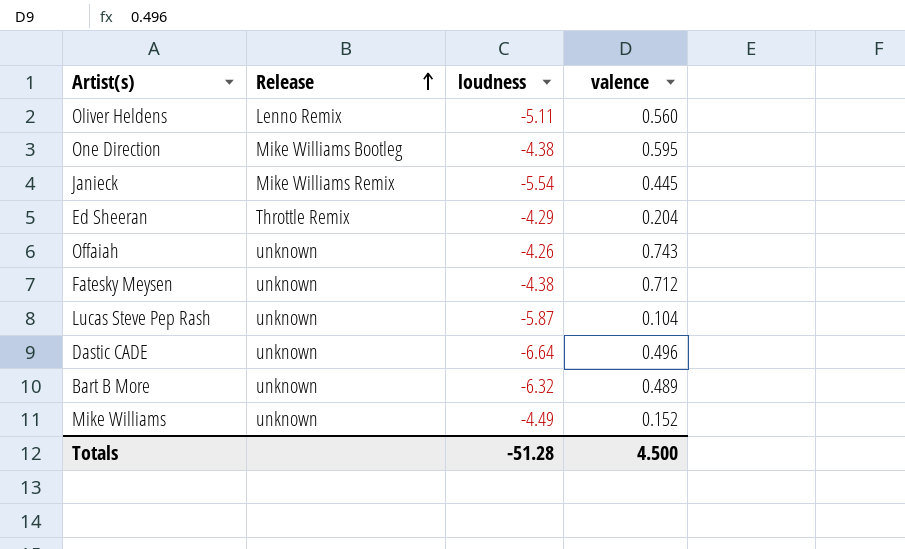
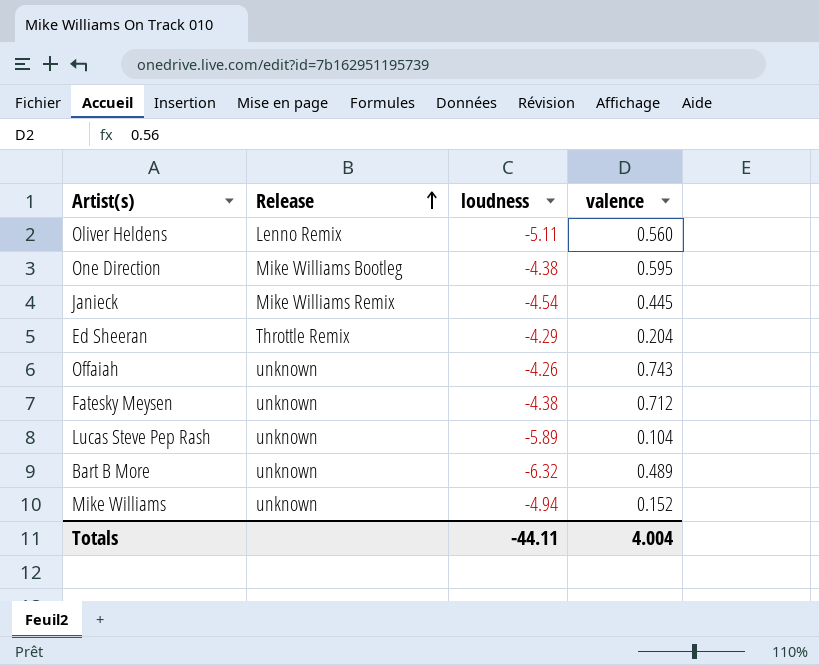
row Dastic CADE: unknown | -6.64 | 0.496 -> none
Janieck | loudness: -5.54 -> -4.54
Lucas Steve Pep Rash | loudness: -5.87 -> -5.89
Mike Williams | loudness: -4.49 -> -4.94
Totals | loudness: -51.28 -> -44.11
Totals | valence: 4.500 -> 4.004

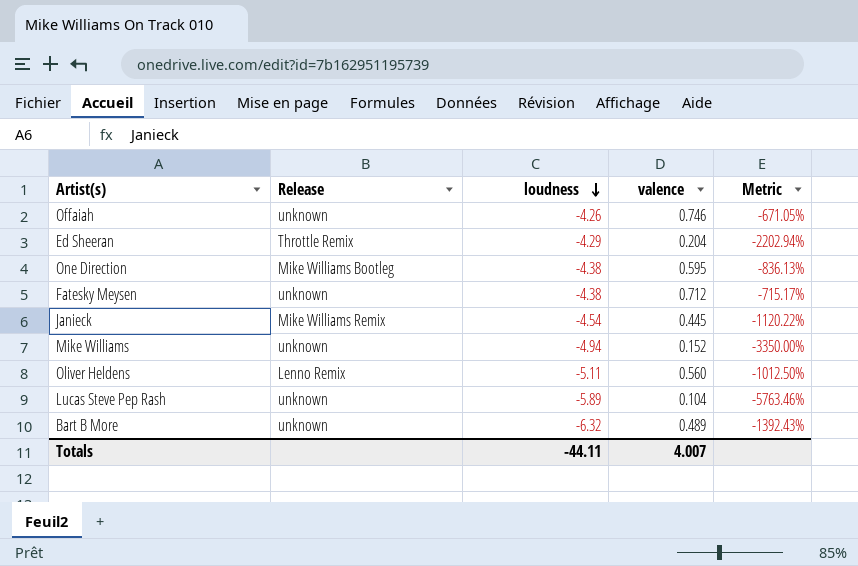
row order: Release ascending -> loudness descending
column Metric | formula: none -> ([loudness] - [valence]) / [valence]
Offaiah | valence: 0.743 -> 0.746
Totals | valence: 4.004 -> 4.007

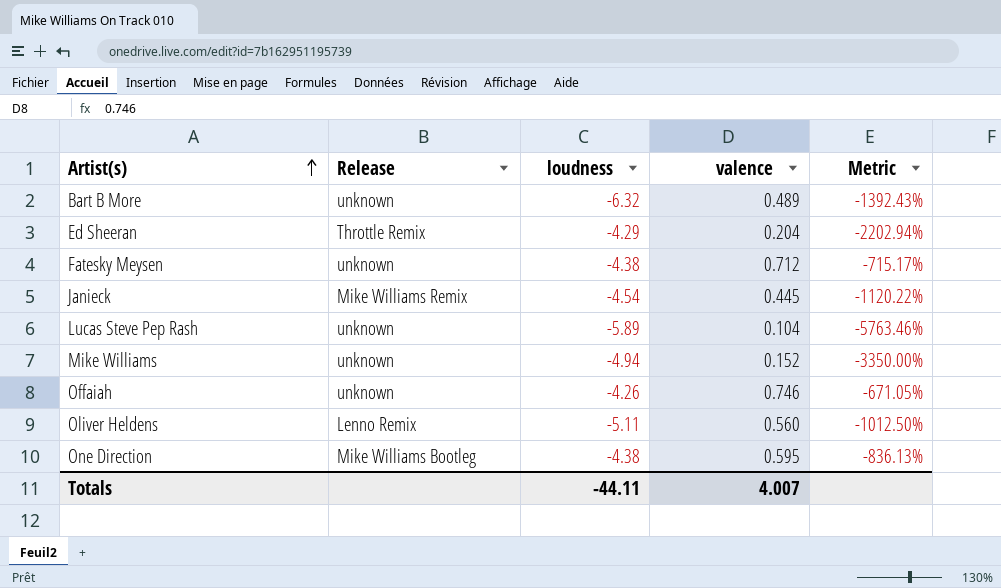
row order: loudness descending -> Artist(s) ascending

